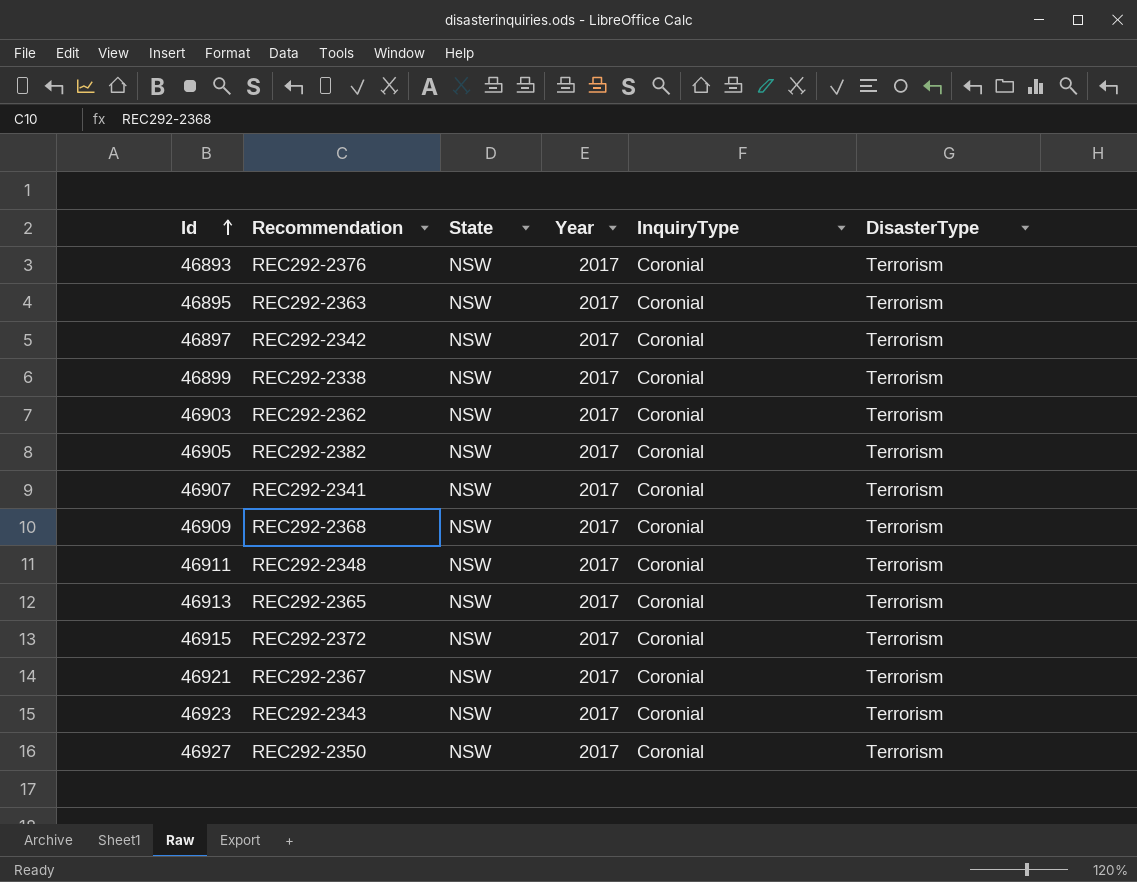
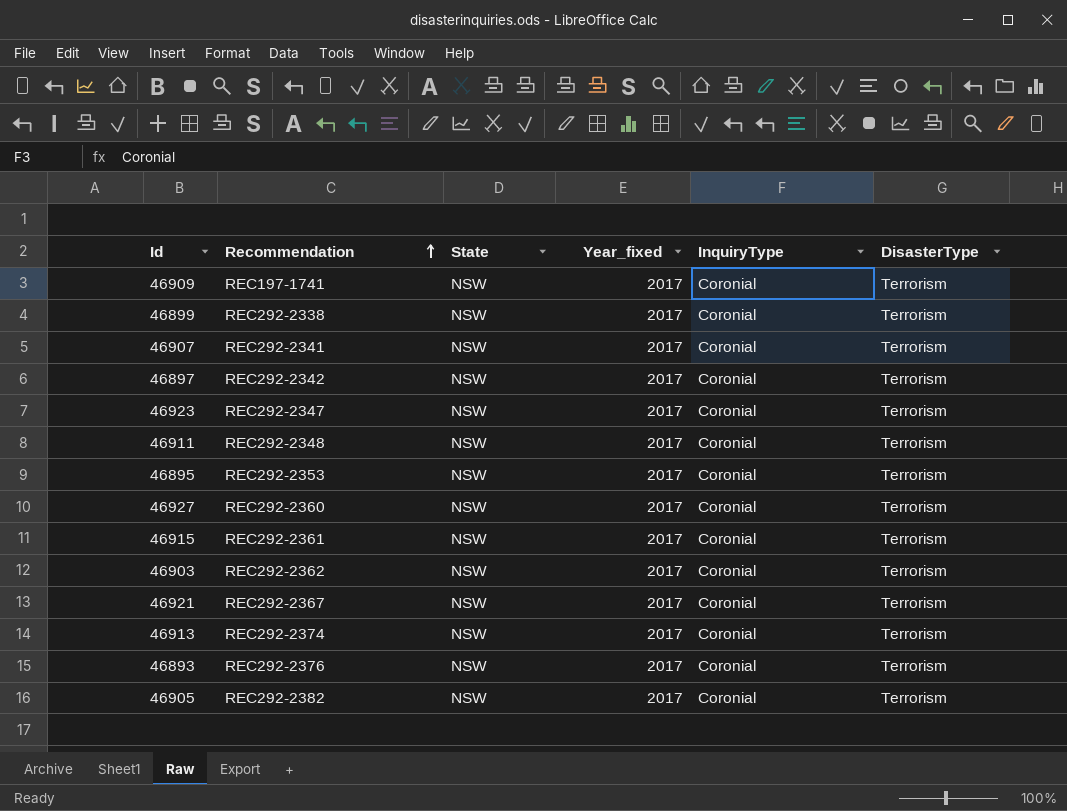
row order: Id ascending -> Recommendation ascending
column name: Year -> Year_fixed
46909 | Recommendation: REC292-2368 -> REC197-1741
46923 | Recommendation: REC292-2343 -> REC292-2347
46895 | Recommendation: REC292-2363 -> REC292-2353
46927 | Recommendation: REC292-2350 -> REC292-2360
46915 | Recommendation: REC292-2372 -> REC292-2361
46913 | Recommendation: REC292-2365 -> REC292-2374

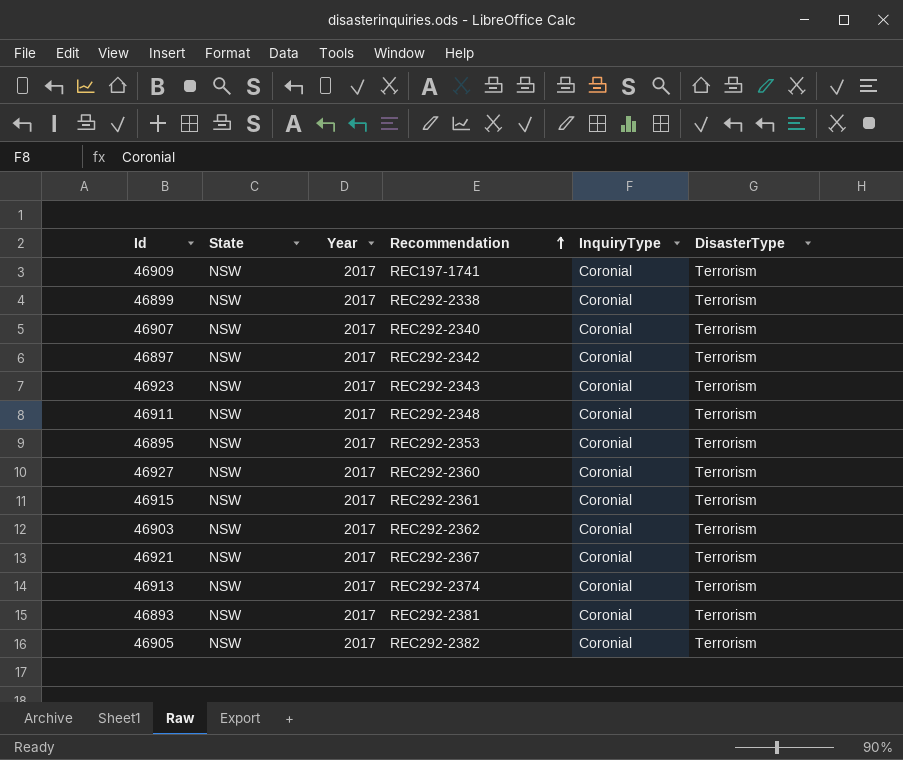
column name: Year_fixed -> Year
column Recommendation | position: 2 -> 4
46907 | Recommendation: REC292-2341 -> REC292-2340
46923 | Recommendation: REC292-2347 -> REC292-2343
46893 | Recommendation: REC292-2376 -> REC292-2381

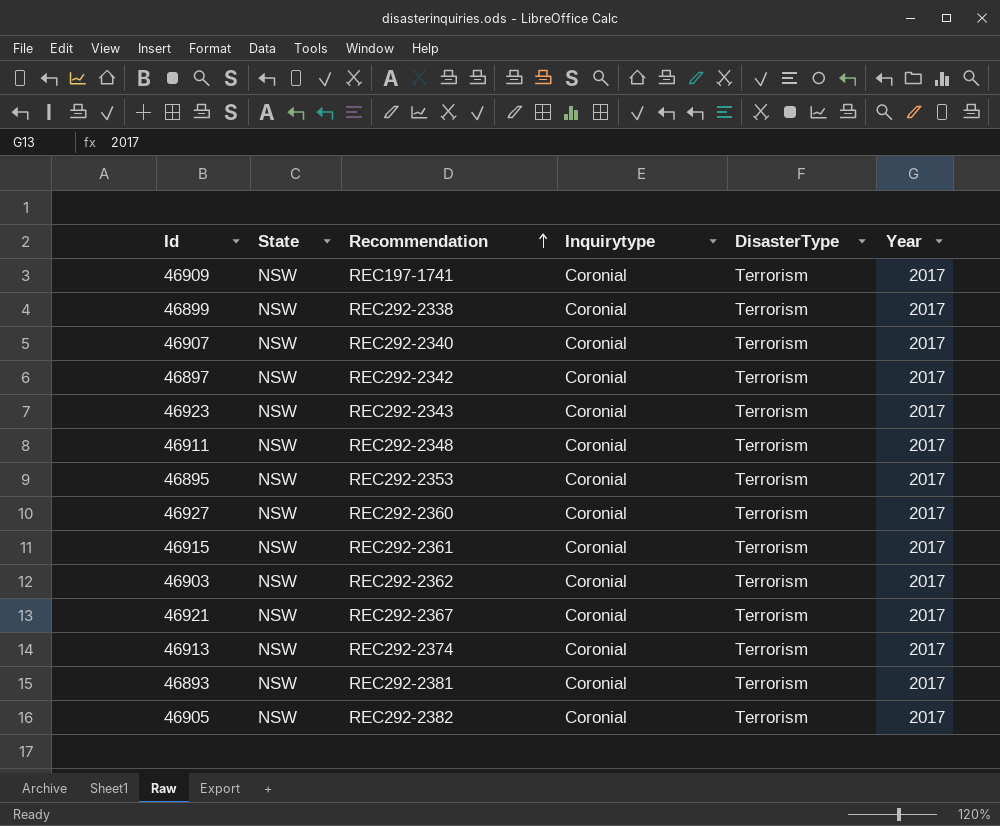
column name: InquiryType -> Inquirytype
column Year | position: 3 -> 6

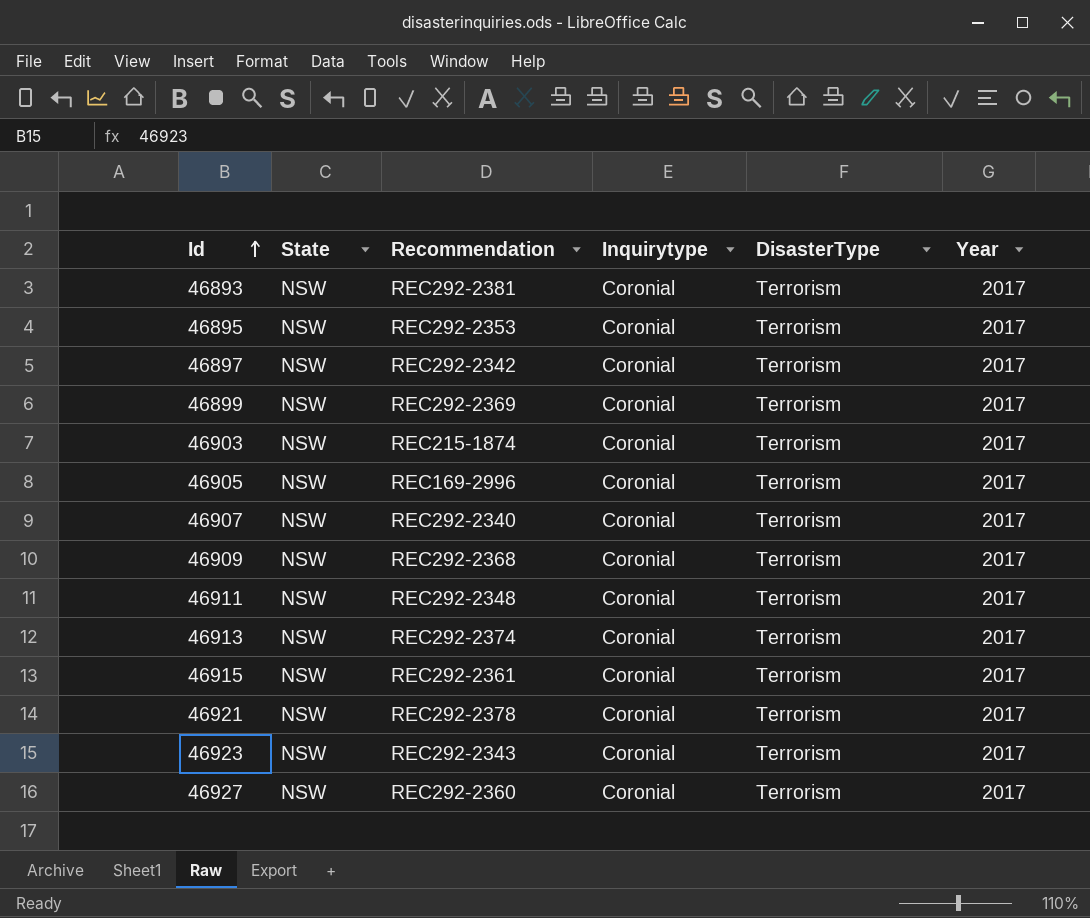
row order: Recommendation ascending -> Id ascending
46899 | Recommendation: REC292-2338 -> REC292-2369
46903 | Recommendation: REC292-2362 -> REC215-1874
46905 | Recommendation: REC292-2382 -> REC169-2996
46909 | Recommendation: REC197-1741 -> REC292-2368
46921 | Recommendation: REC292-2367 -> REC292-2378

